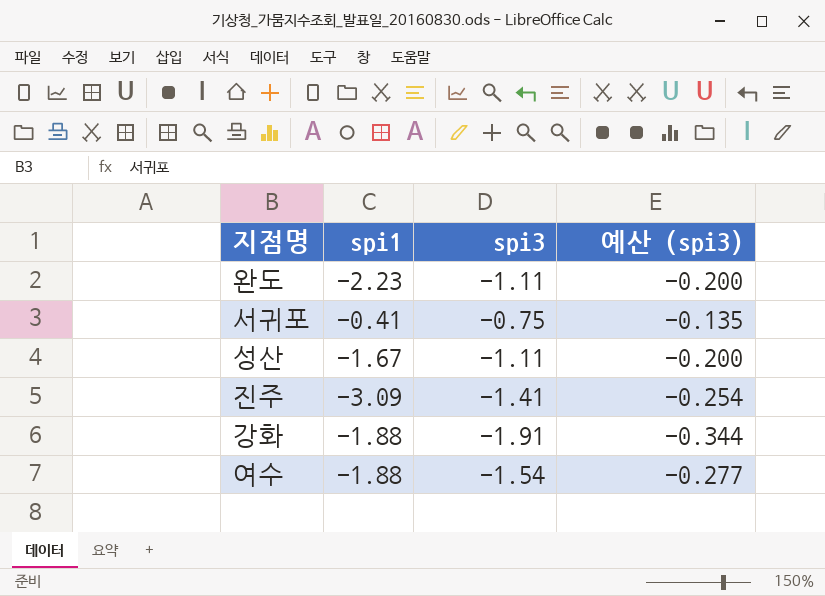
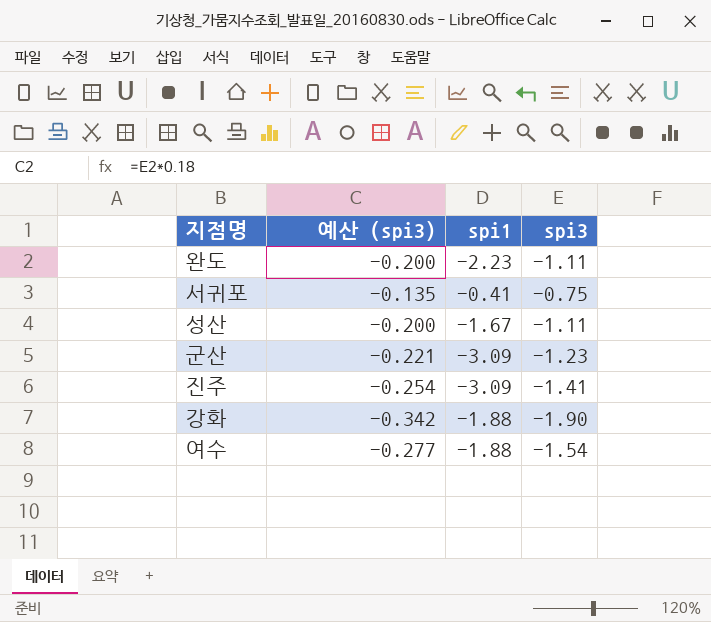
column 예산 (spi3) | position: 4 -> 2
row 군산: none -> -0.221 | -3.09 | -1.23
강화 | 예산 (spi3): -0.344 -> -0.342
강화 | spi3: -1.91 -> -1.90

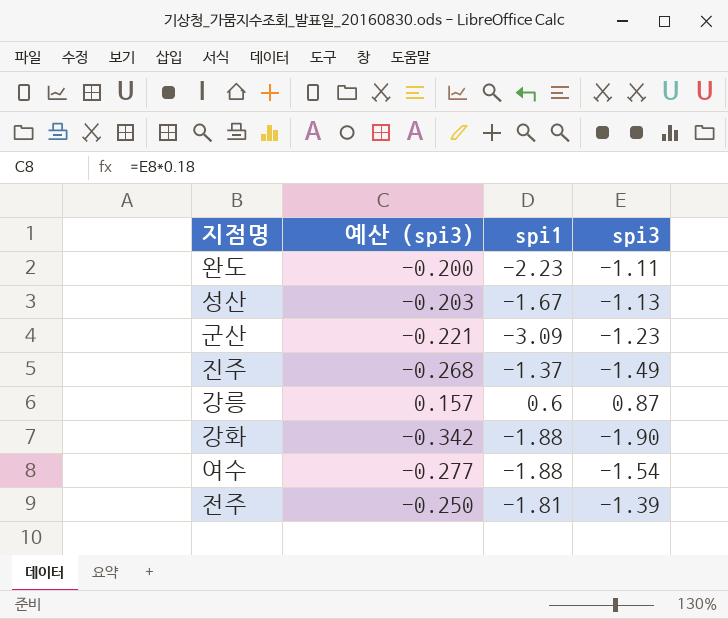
row 서귀포: -0.135 | -0.41 | -0.75 -> none
성산 | 예산 (spi3): -0.200 -> -0.203
성산 | spi3: -1.11 -> -1.13
진주 | 예산 (spi3): -0.254 -> -0.268
진주 | spi1: -3.09 -> -1.37
진주 | spi3: -1.41 -> -1.49
row 강릉: none -> 0.157 | 0.6 | 0.87
row 전주: none -> -0.250 | -1.81 | -1.39

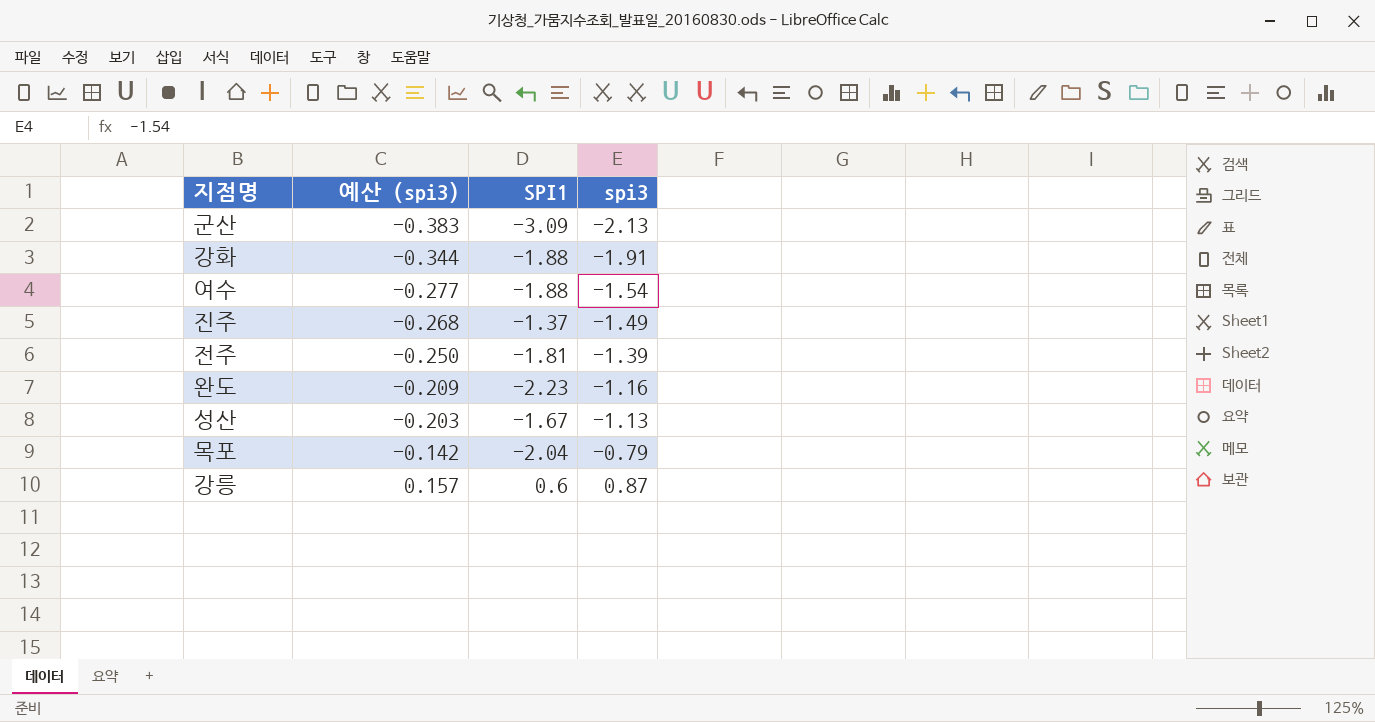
row order: none -> 예산 (spi3) ascending
column name: spi1 -> SPI1
군산 | 예산 (spi3): -0.221 -> -0.383
군산 | spi3: -1.23 -> -2.13
강화 | 예산 (spi3): -0.342 -> -0.344
강화 | spi3: -1.90 -> -1.91
완도 | 예산 (spi3): -0.200 -> -0.209
완도 | spi3: -1.11 -> -1.16
row 목포: none -> -0.142 | -2.04 | -0.79

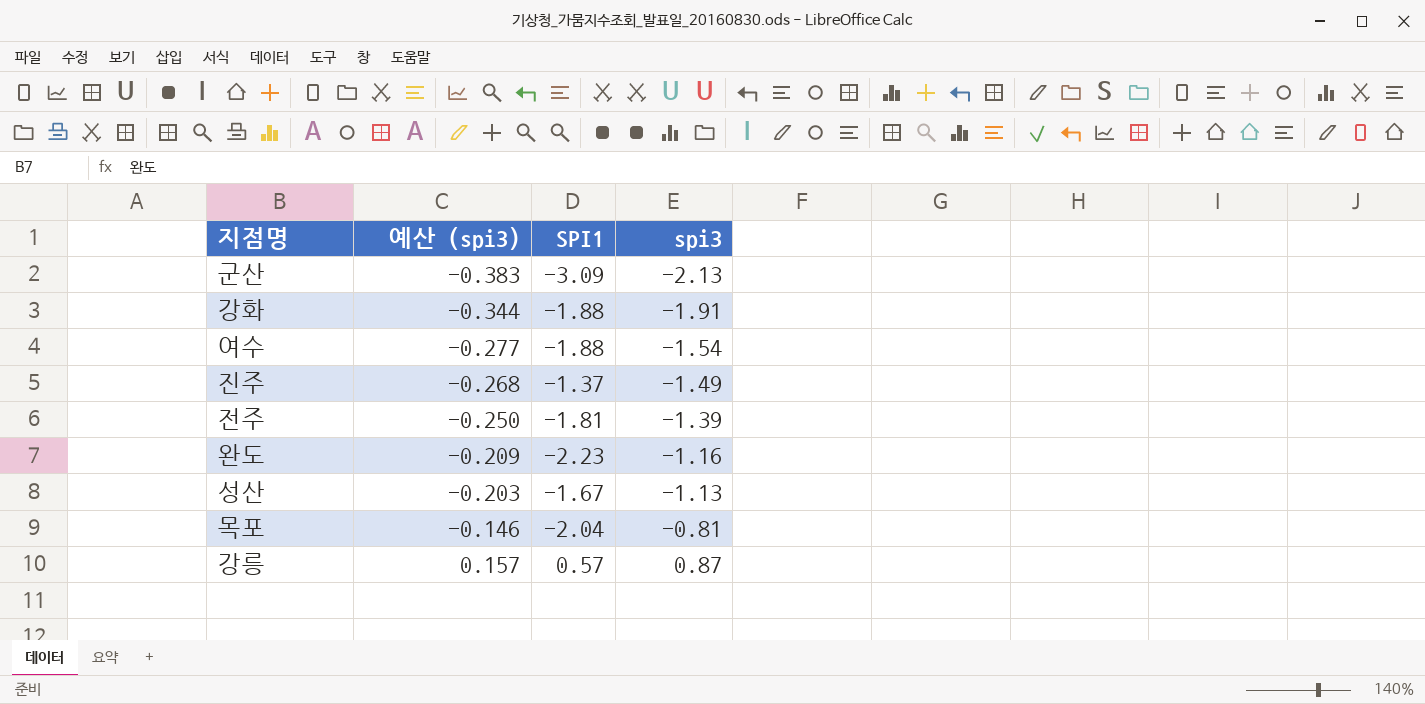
목포 | 예산 (spi3): -0.142 -> -0.146
목포 | spi3: -0.79 -> -0.81
강릉 | SPI1: 0.6 -> 0.57

